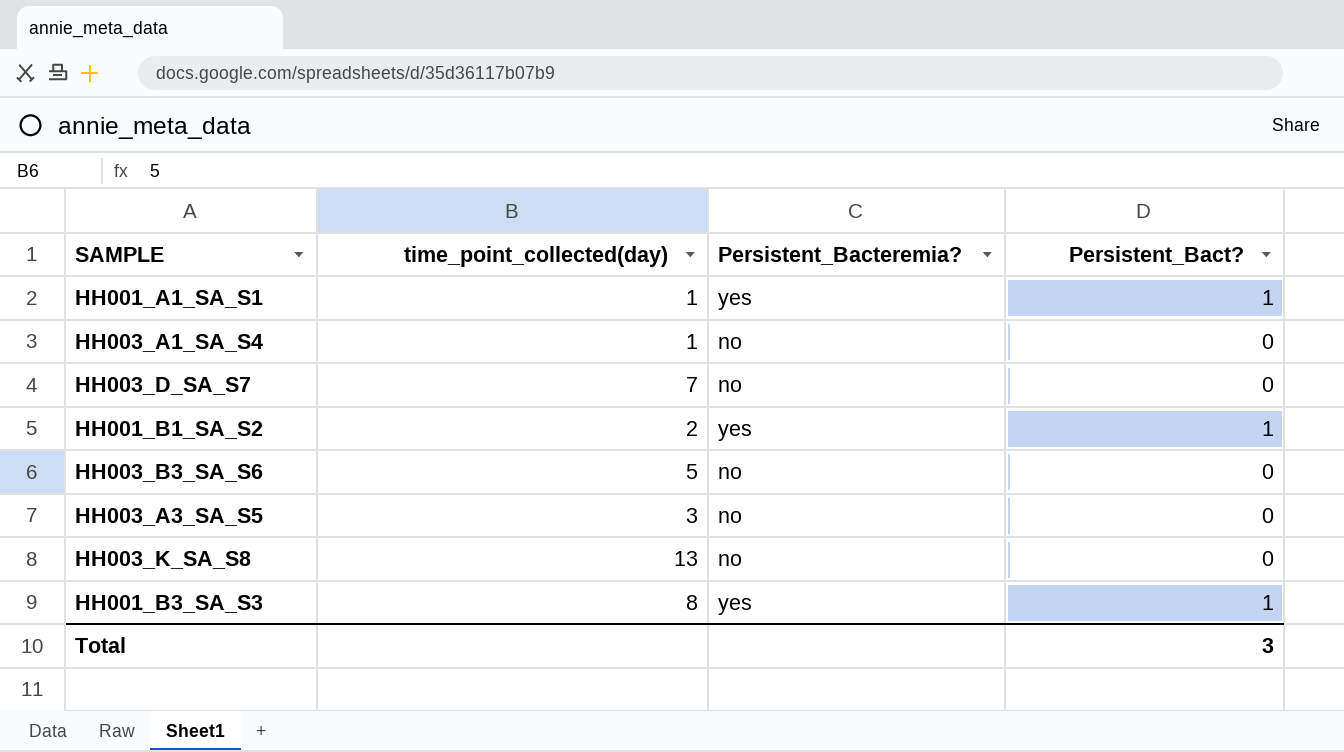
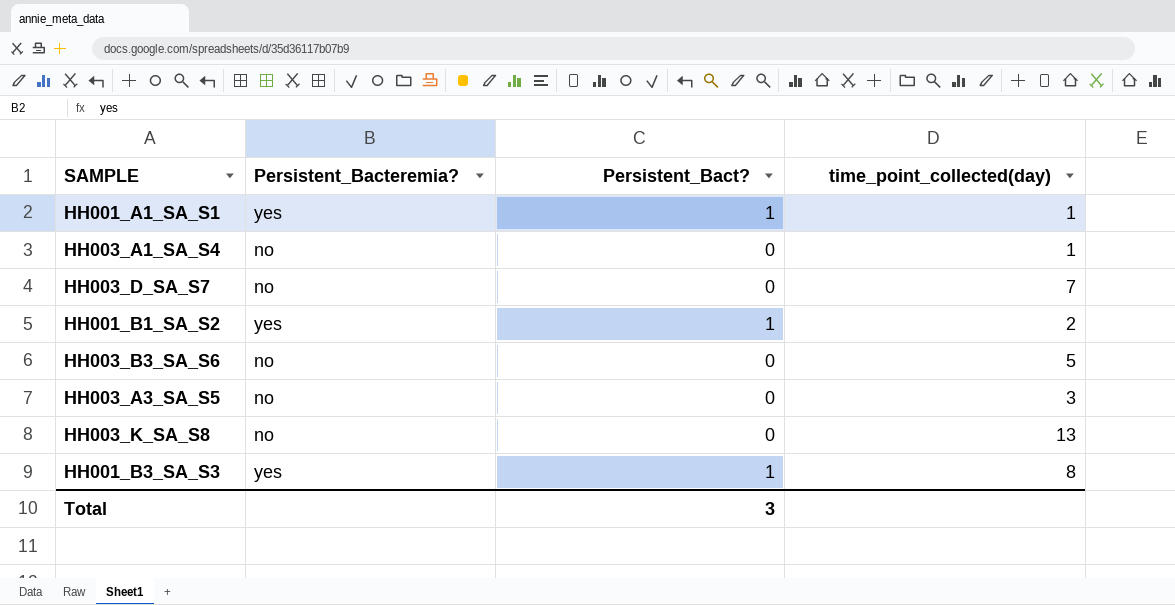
column time_point_collected(day) | position: 2 -> 4

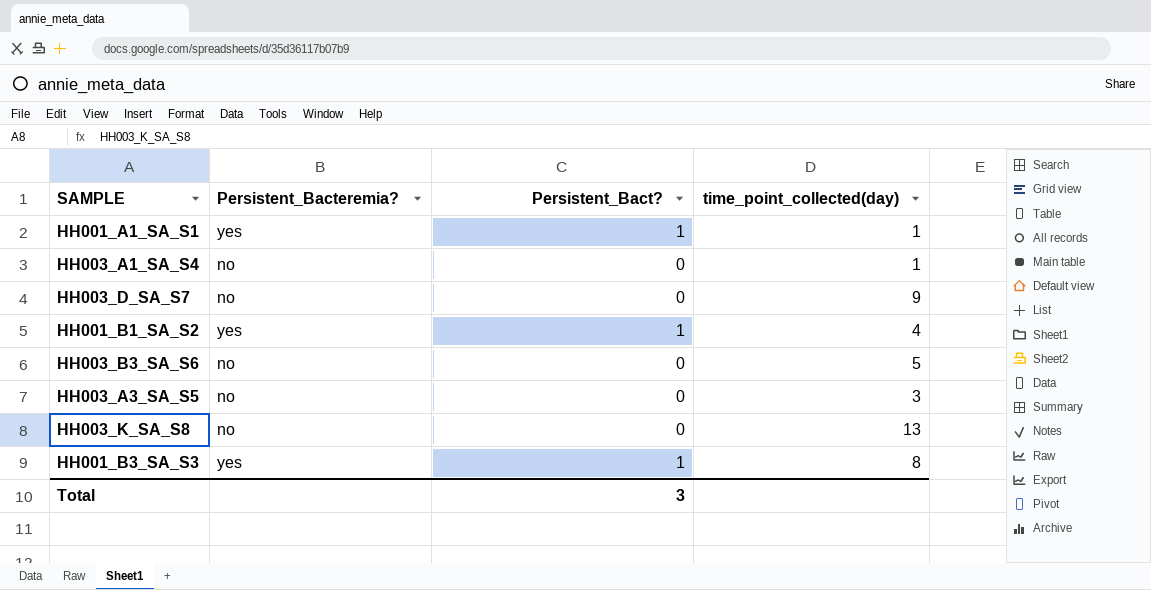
HH003_D_SA_S7 | time_point_collected(day): 7 -> 9
HH001_B1_SA_S2 | time_point_collected(day): 2 -> 4

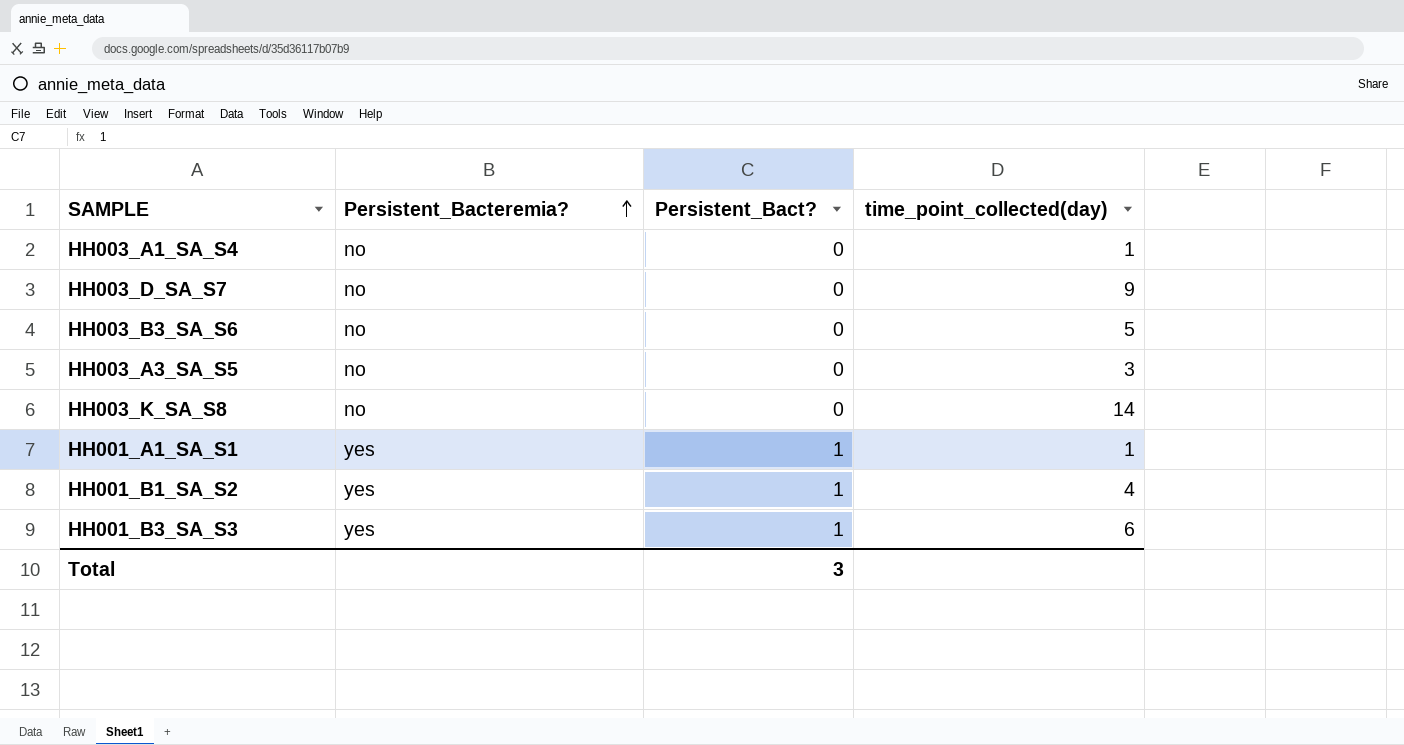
row order: none -> Persistent_Bacteremia? ascending
HH003_K_SA_S8 | time_point_collected(day): 13 -> 14
HH001_B3_SA_S3 | time_point_collected(day): 8 -> 6

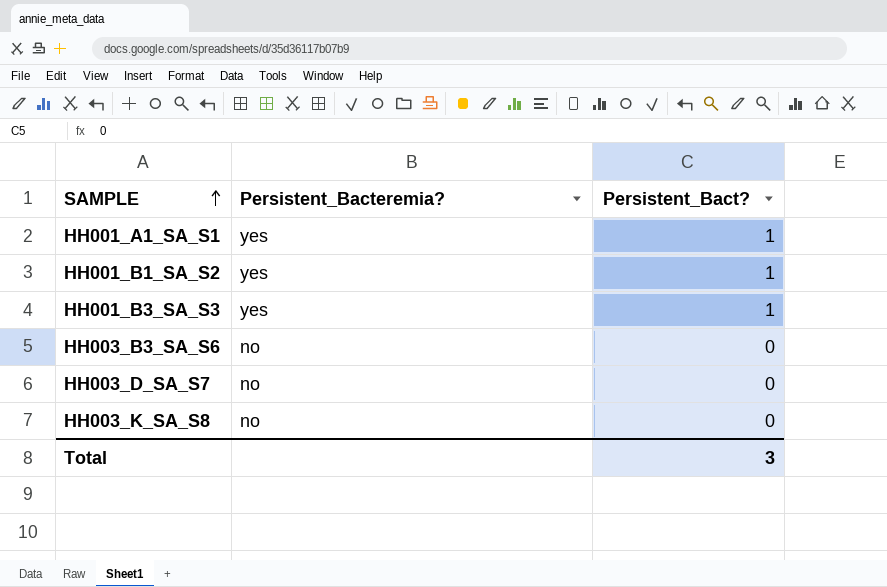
row order: Persistent_Bacteremia? ascending -> SAMPLE ascending
column time_point_collected(day) | position: 4 -> none
row HH003_A1_SA_S4: no | 0 | 1 -> none
row HH003_A3_SA_S5: no | 0 | 3 -> none

